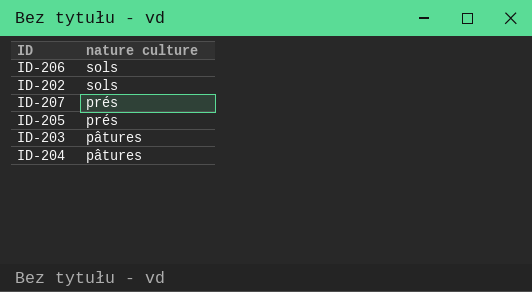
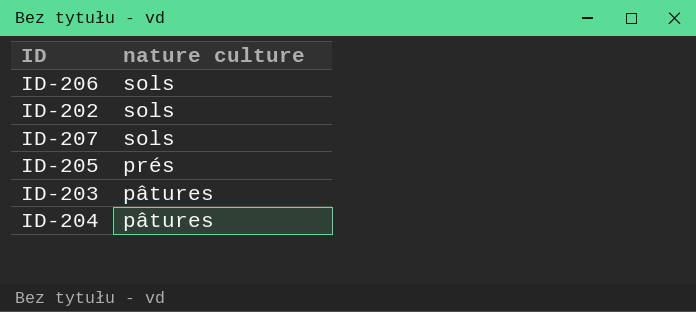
ID-207 | nature culture: prés -> sols

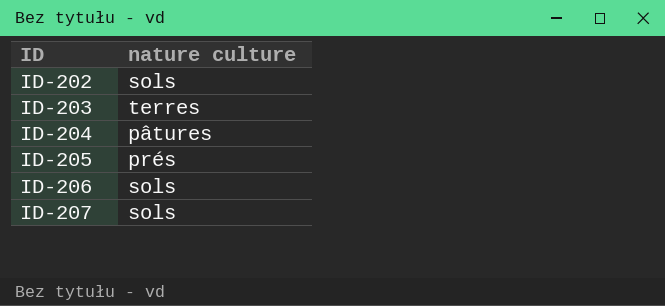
row order: nature culture descending -> ID ascending
ID-203 | nature culture: pâtures -> terres

